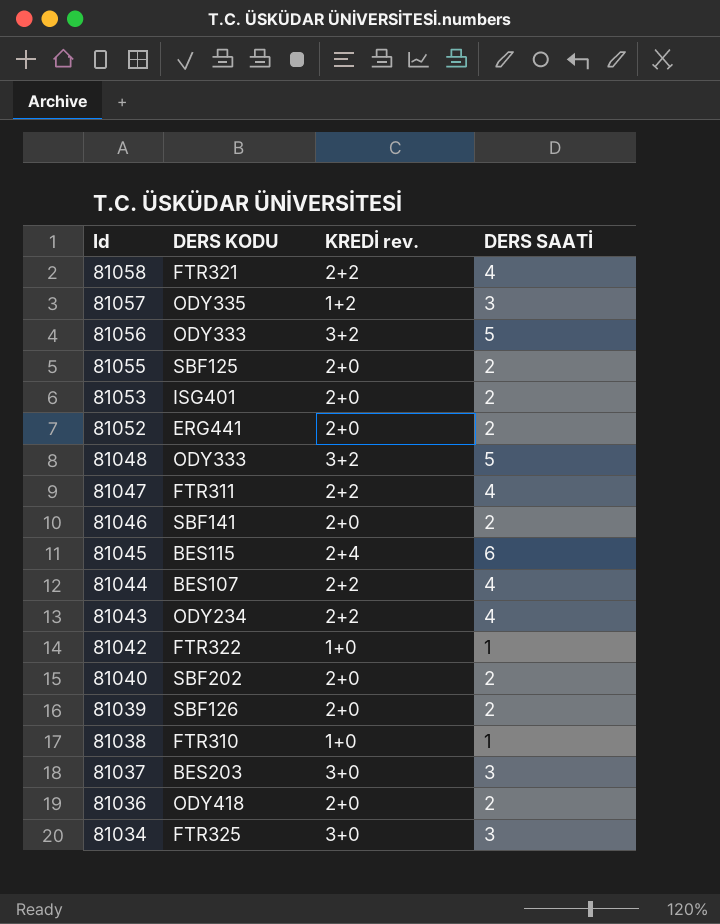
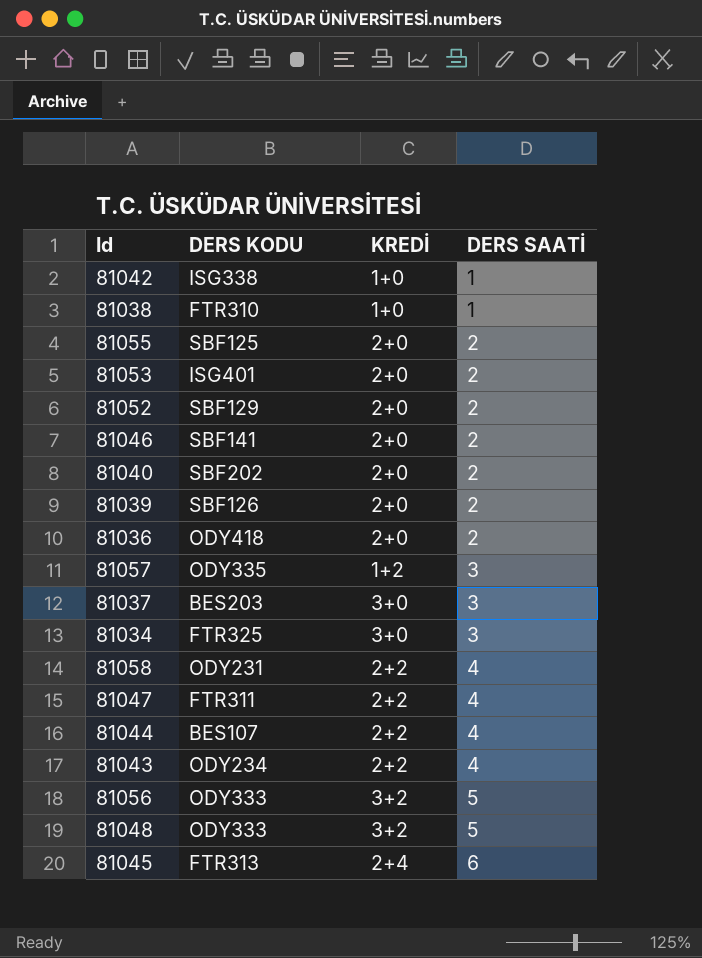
row order: Id descending -> DERS SAATİ ascending
column name: KREDİ rev. -> KREDİ
81042 | DERS KODU: FTR322 -> ISG338
81052 | DERS KODU: ERG441 -> SBF129
81058 | DERS KODU: FTR321 -> ODY231
81045 | DERS KODU: BES115 -> FTR313

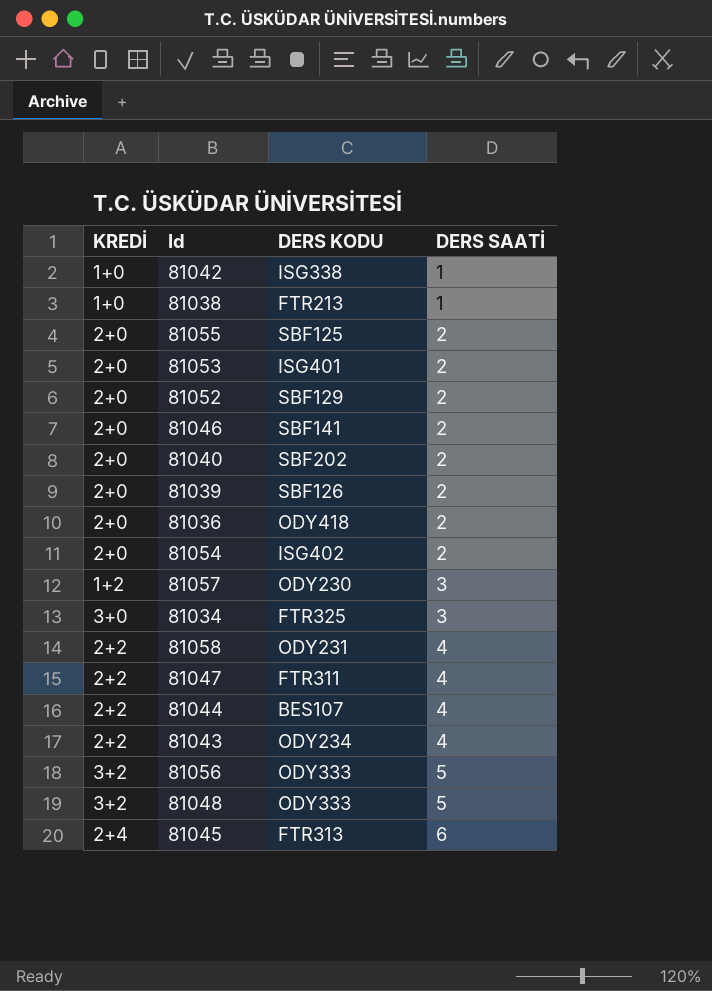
column KREDİ | position: 3 -> 1
row 81037: BES203 | 3+0 | 3 -> none
81038 | DERS KODU: FTR310 -> FTR213
row 81054: none -> 2+0 | ISG402 | 2
81057 | DERS KODU: ODY335 -> ODY230

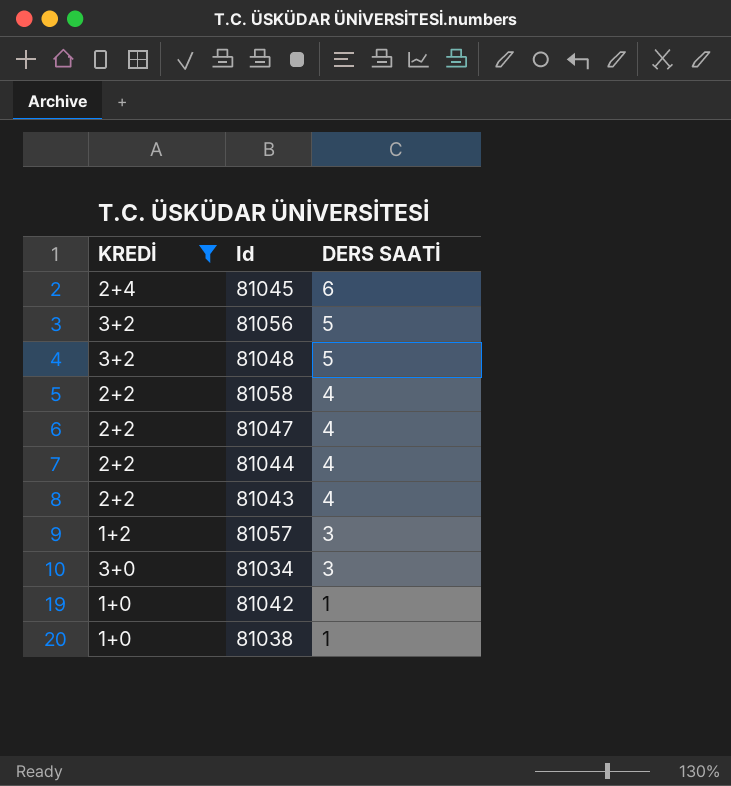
filter: none -> KREDİ != 2+0
row order: DERS SAATİ ascending -> DERS SAATİ descending
column DERS KODU | position: 3 -> none

